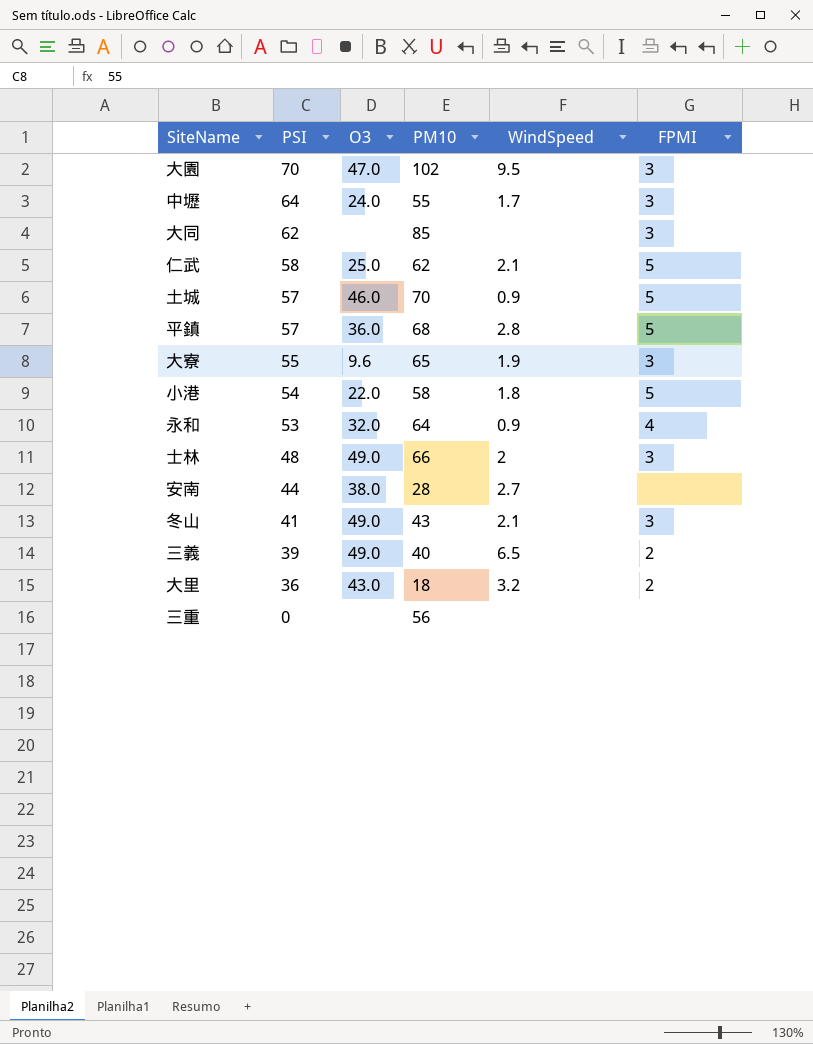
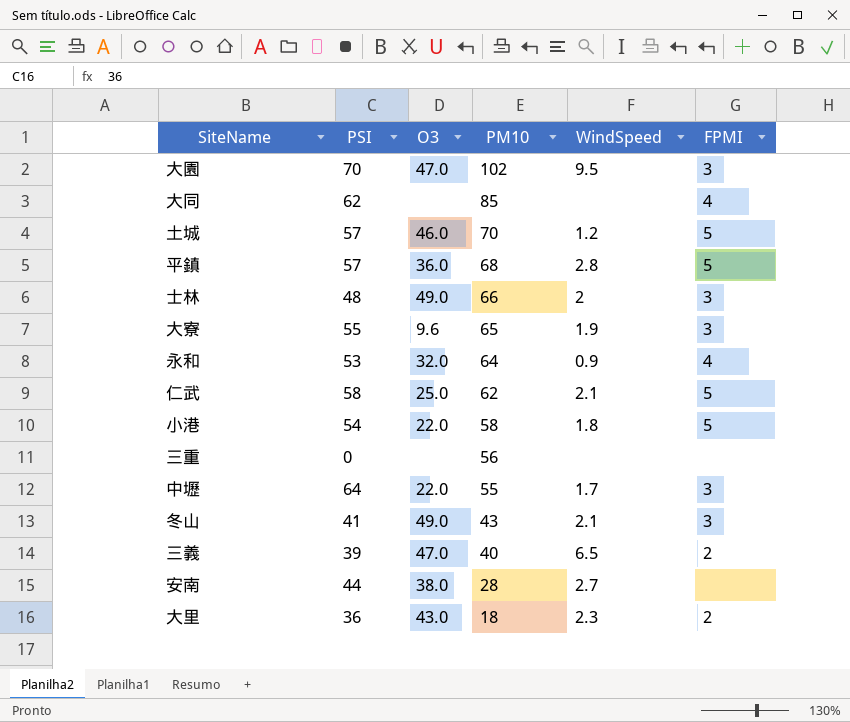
row order: PSI descending -> PM10 descending
大同 | FPMI: 3 -> 4
土城 | WindSpeed: 0.9 -> 1.2
中壢 | O3: 24.0 -> 22.0
三義 | O3: 49.0 -> 47.0
大里 | WindSpeed: 3.2 -> 2.3

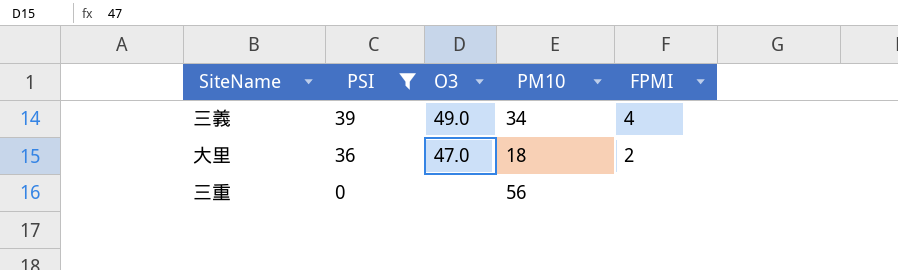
filter: none -> PSI <= 39
row order: PM10 descending -> PSI descending
column WindSpeed | position: 5 -> none
三義 | O3: 47.0 -> 49.0
三義 | PM10: 40 -> 34
三義 | FPMI: 2 -> 4
大里 | O3: 43.0 -> 47.0

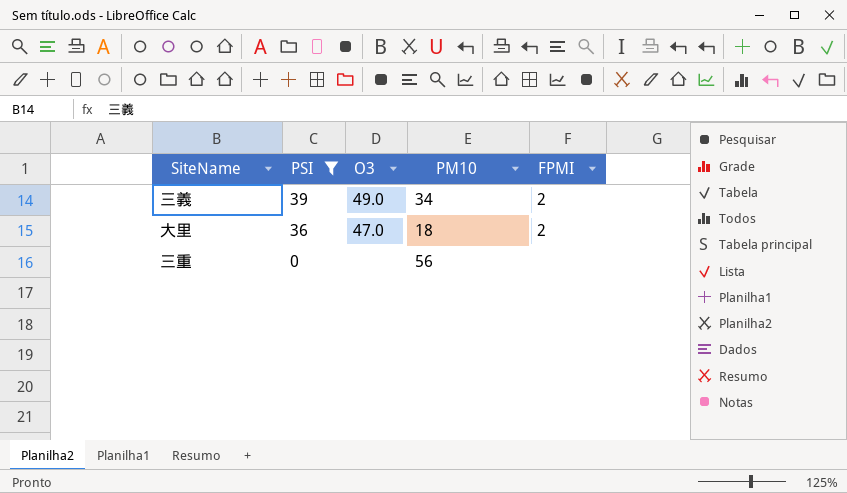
三義 | FPMI: 4 -> 2

